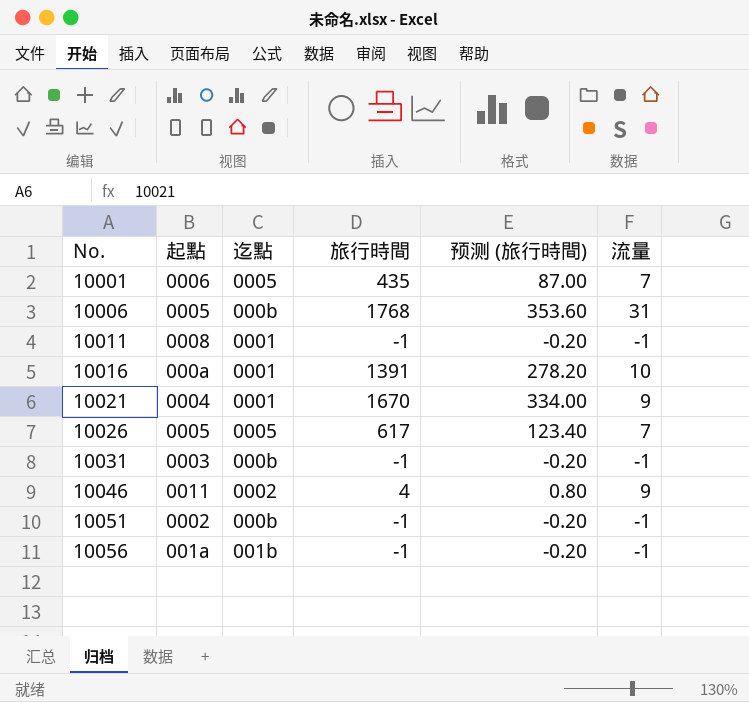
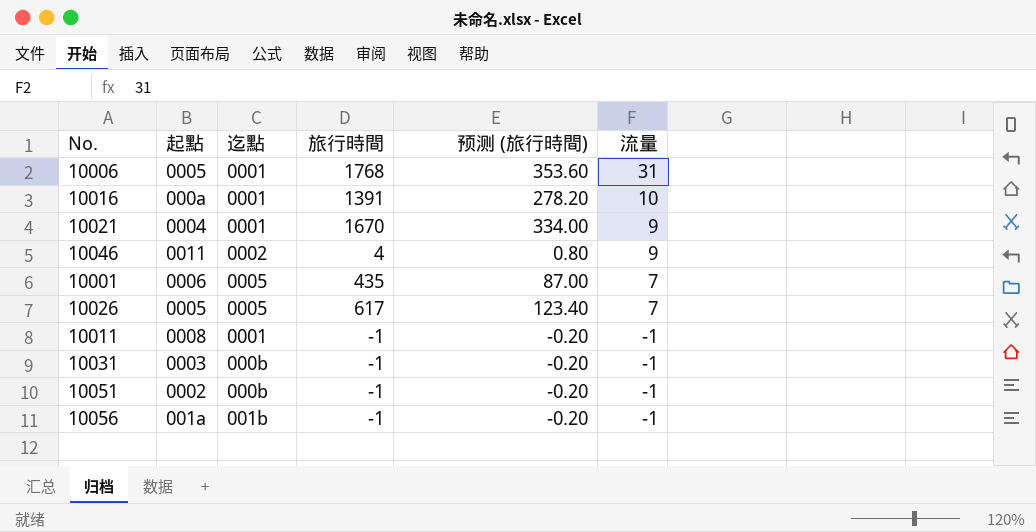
row order: No. ascending -> 流量 descending
10006 | 迄點: 000b -> 0001

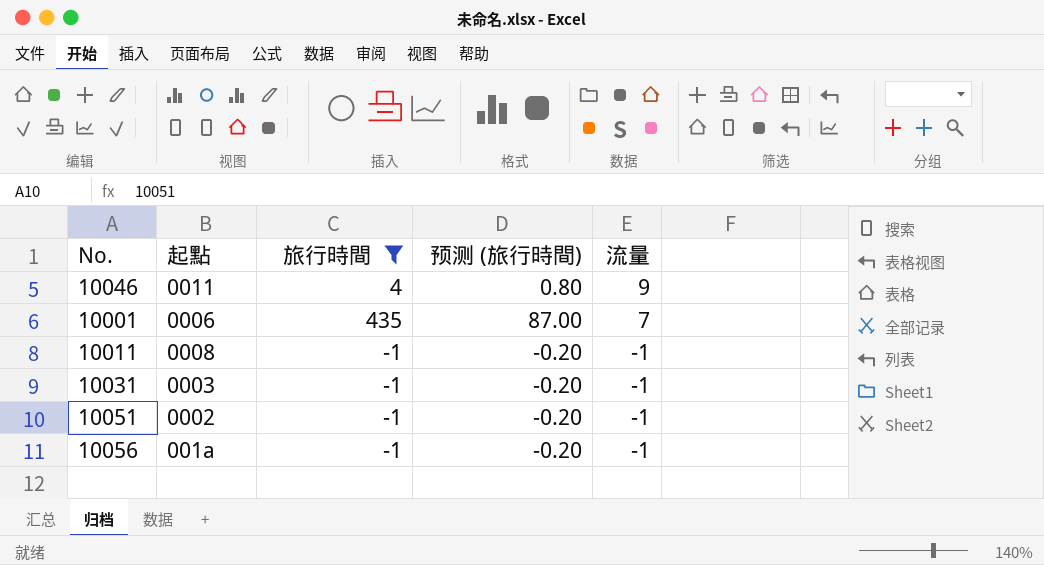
filter: none -> 旅行時間 <= 435
column 迄點 | position: 3 -> none

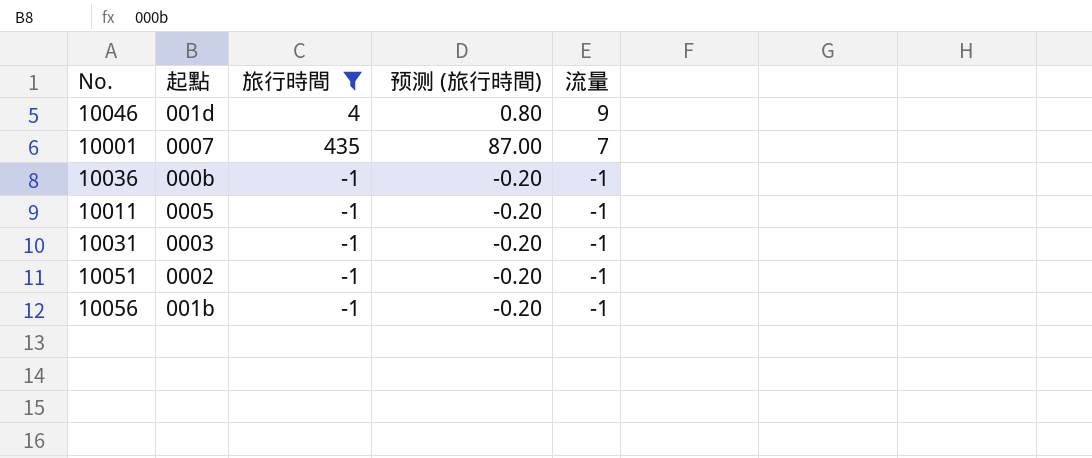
10046 | 起點: 0011 -> 001d
10001 | 起點: 0006 -> 0007
row 10036: none -> 000b | -1 | -0.20 | -1
10011 | 起點: 0008 -> 0005
10056 | 起點: 001a -> 001b

